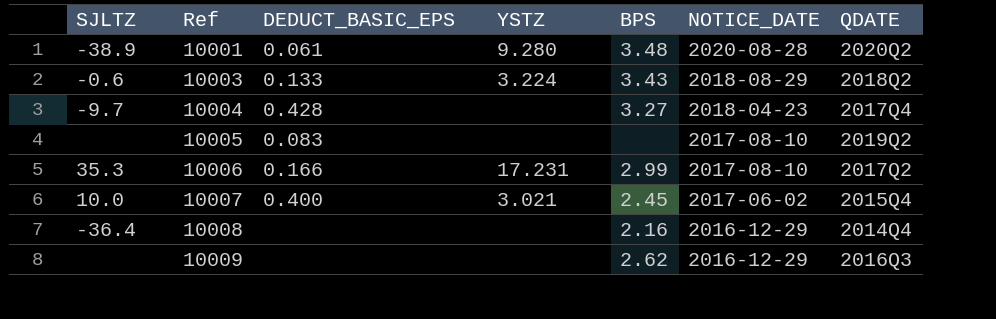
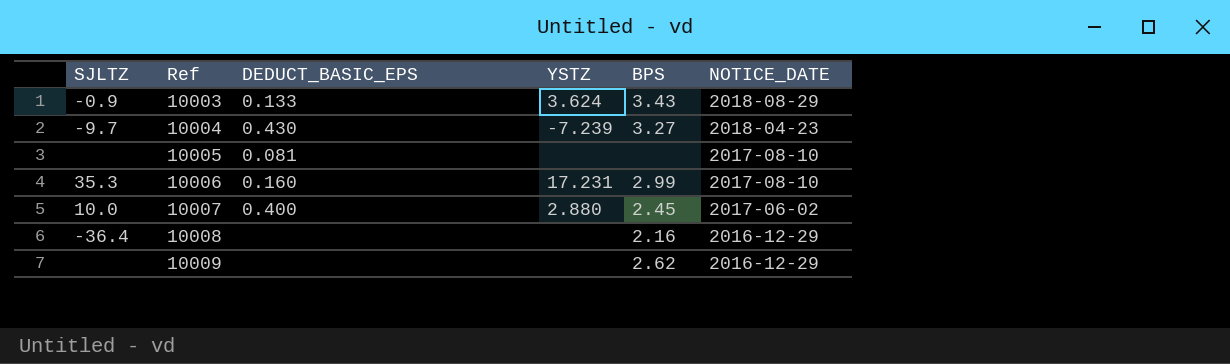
column QDATE | position: 7 -> none
row 10001: -38.9 | 0.061 | 9.280 | 3.48 | 2020-08-28 | 2020Q2 -> none
10003 | SJLTZ: -0.6 -> -0.9
10003 | YSTZ: 3.224 -> 3.624
10004 | DEDUCT_BASIC_EPS: 0.428 -> 0.430
10004 | YSTZ: none -> -7.239
10005 | DEDUCT_BASIC_EPS: 0.083 -> 0.081
10006 | DEDUCT_BASIC_EPS: 0.166 -> 0.160
10007 | YSTZ: 3.021 -> 2.880

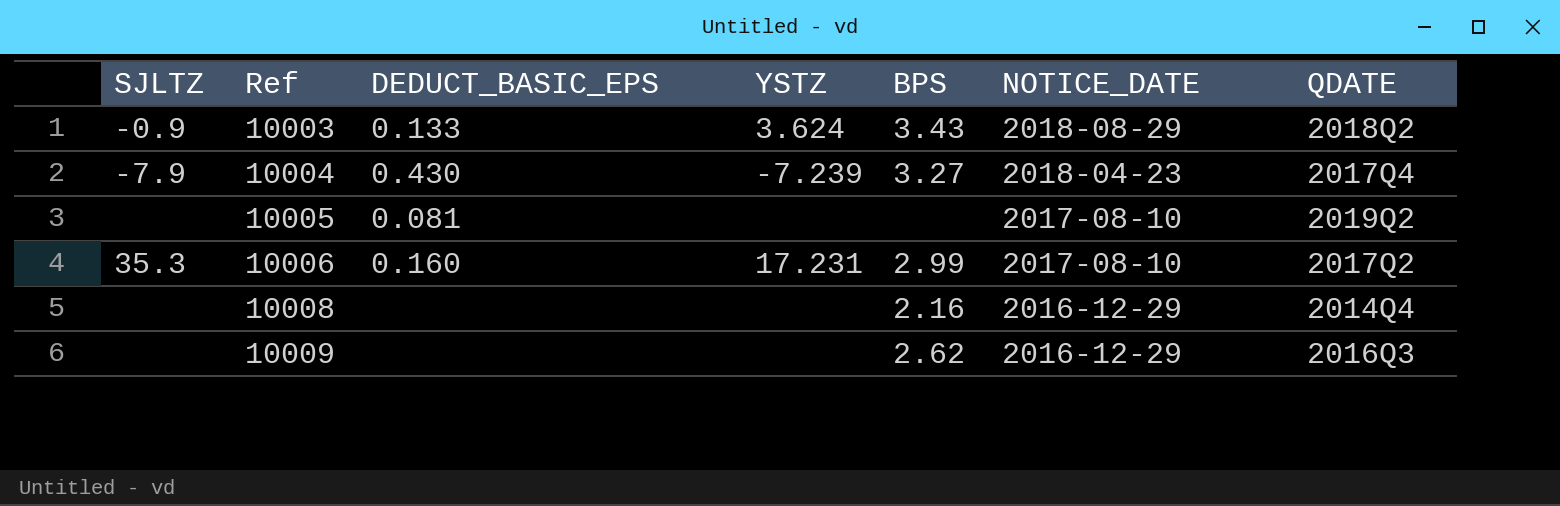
column QDATE | position: none -> 7
row 10007: 10.0 | 0.400 | 2.880 | 2.45 | 2017-06-02 -> none
10004 | SJLTZ: -9.7 -> -7.9
10008 | SJLTZ: -36.4 -> none

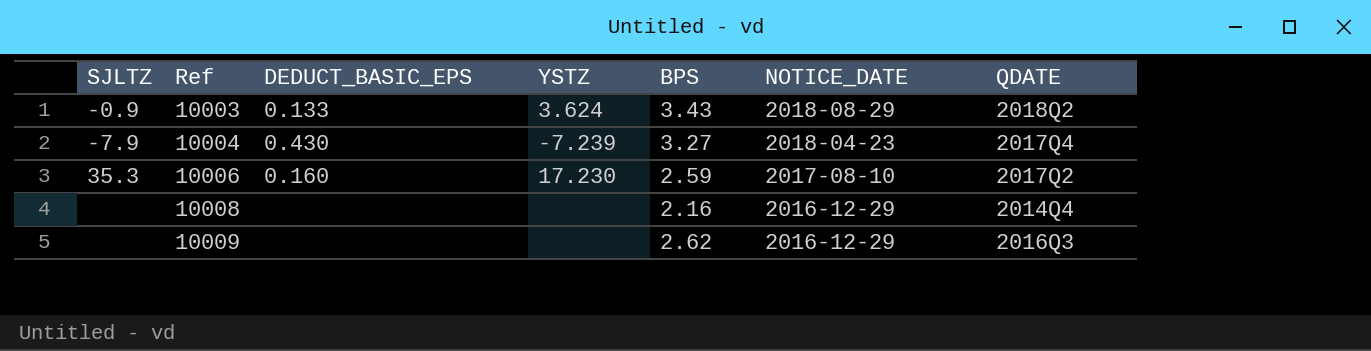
row 10005: none | 0.081 | none | none | 2017-08-10 | 2019Q2 -> none
10006 | YSTZ: 17.231 -> 17.230
10006 | BPS: 2.99 -> 2.59

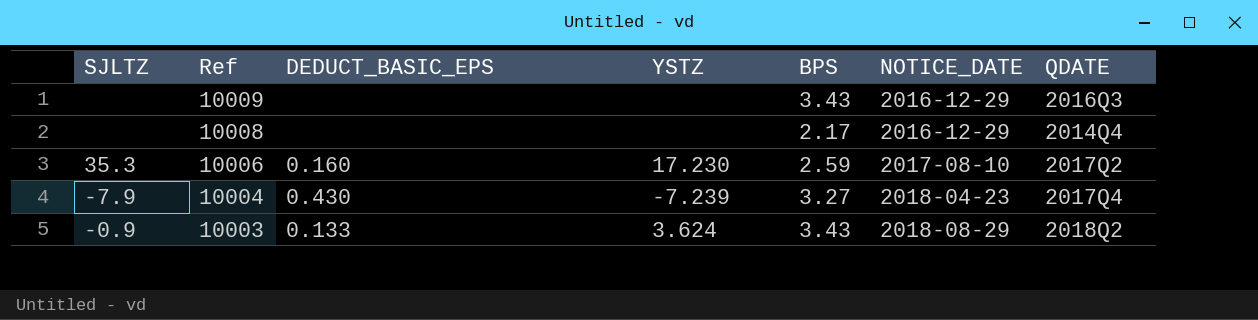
row order: Ref ascending -> Ref descending
10009 | BPS: 2.62 -> 3.43
10008 | BPS: 2.16 -> 2.17

